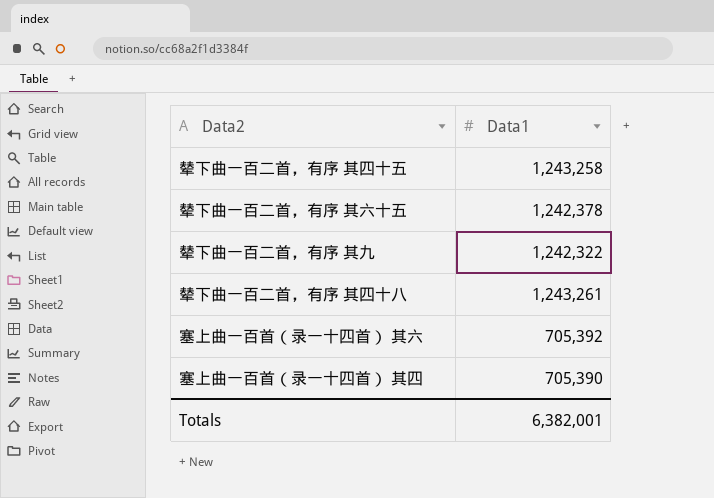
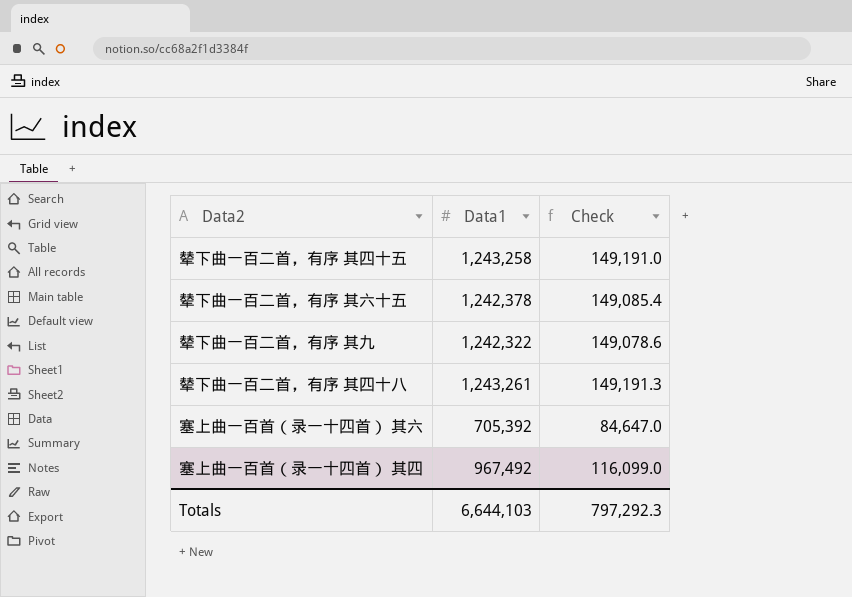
column Check | formula: none -> [Data1] * 0.12
塞上曲一百首（录一十四首） 其四 | Data1: 705,390 -> 967,492
Totals | Data1: 6,382,001 -> 6,644,103

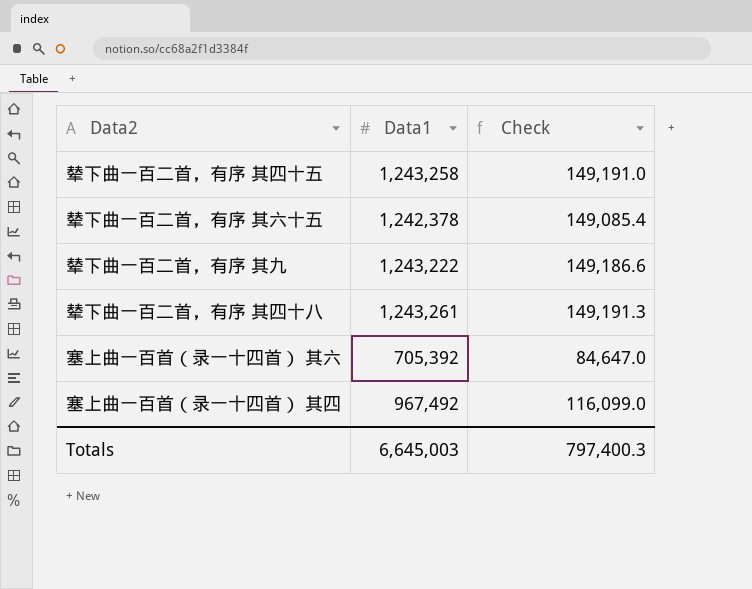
辇下曲一百二首，有序 其九 | Data1: 1,242,322 -> 1,243,222
辇下曲一百二首，有序 其九 | Check: 149,078.6 -> 149,186.6
Totals | Data1: 6,644,103 -> 6,645,003
Totals | Check: 797,292.3 -> 797,400.3

